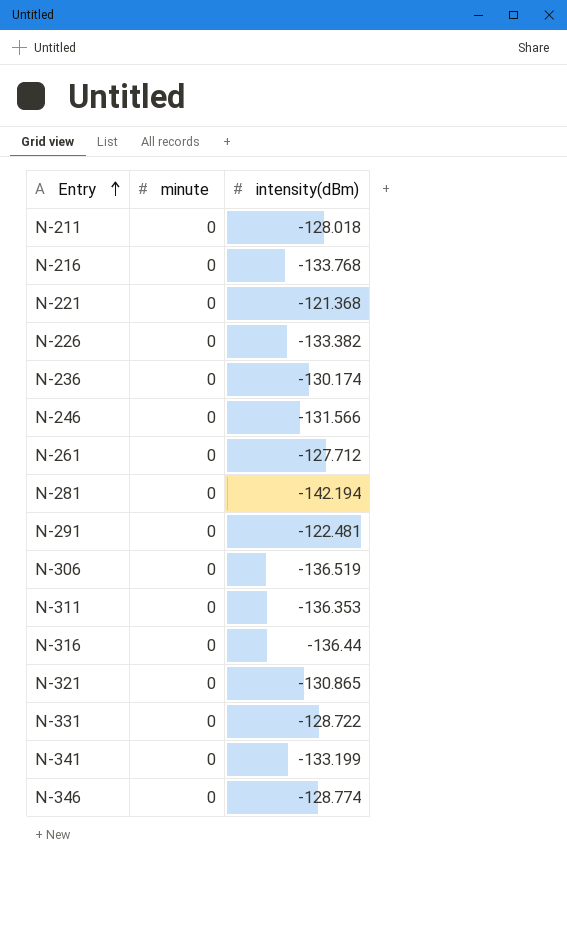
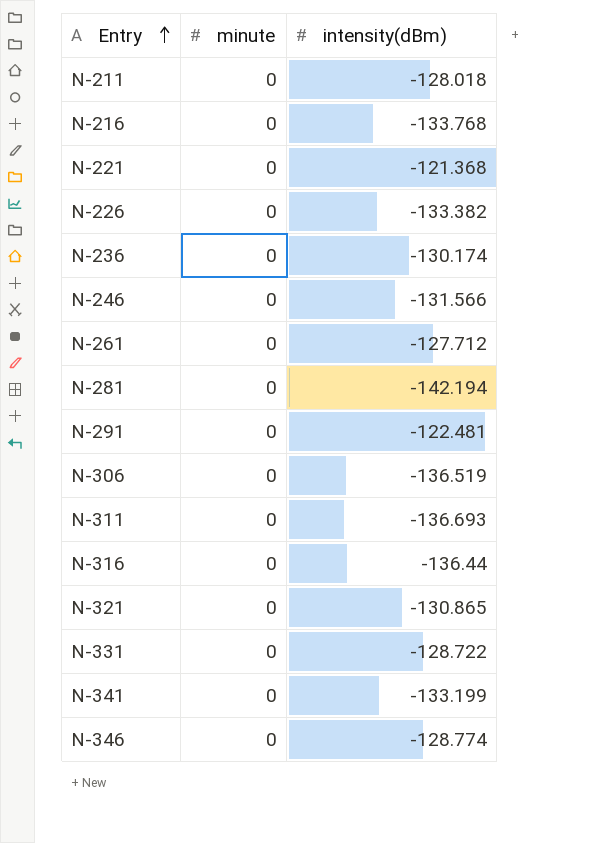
N-311 | intensity(dBm): -136.353 -> -136.693

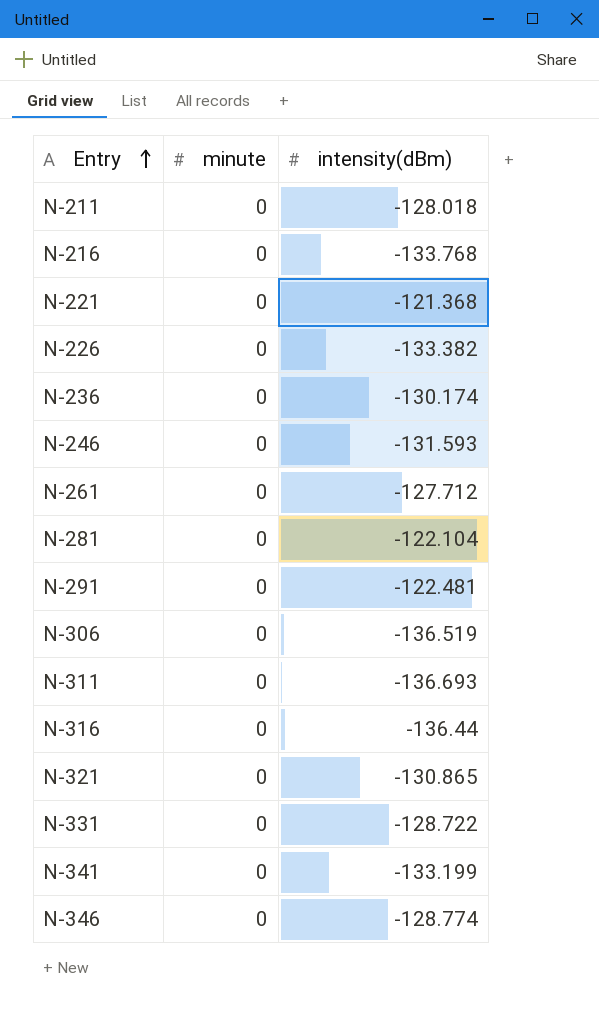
N-246 | intensity(dBm): -131.566 -> -131.593
N-281 | intensity(dBm): -142.194 -> -122.104

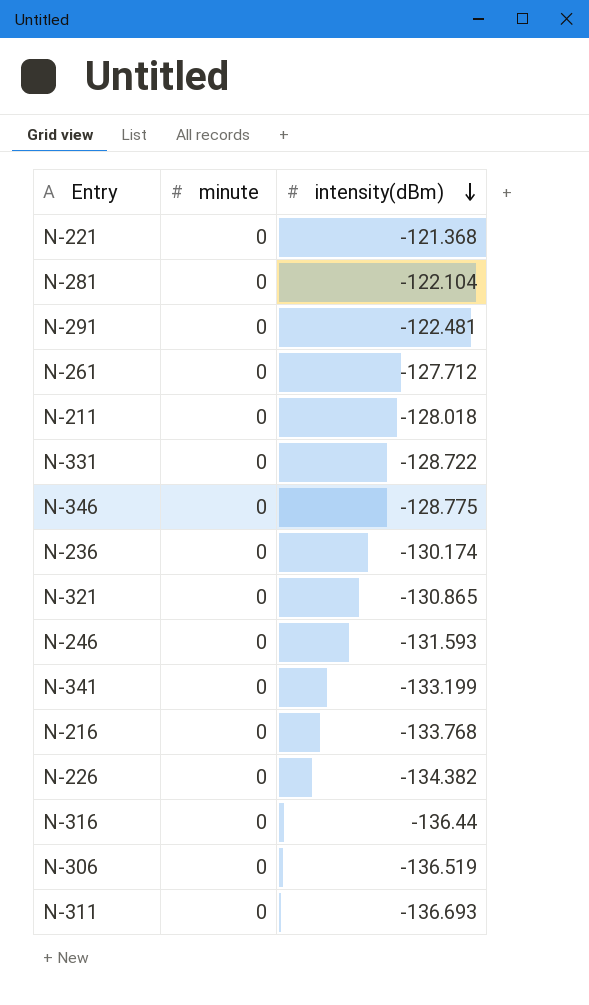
row order: Entry ascending -> intensity(dBm) descending
N-346 | intensity(dBm): -128.774 -> -128.775
N-226 | intensity(dBm): -133.382 -> -134.382

